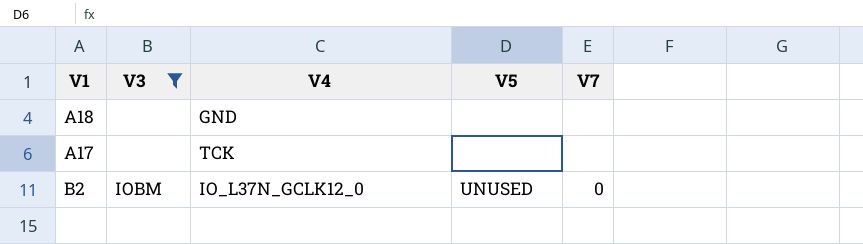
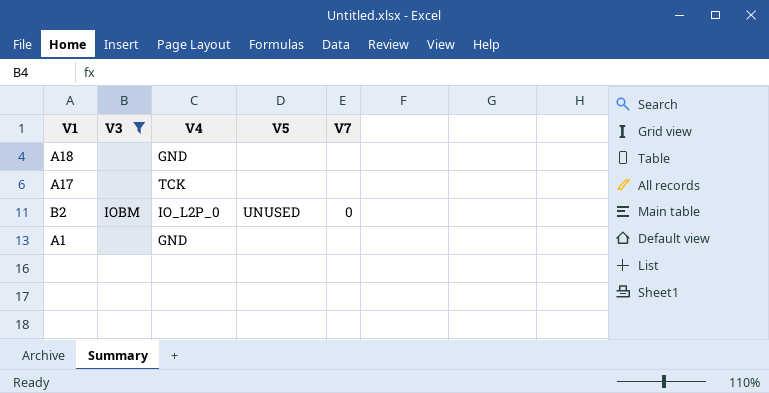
B2 | V4: IO_L37N_GCLK12_0 -> IO_L2P_0
row A1: none -> none | GND | none | none

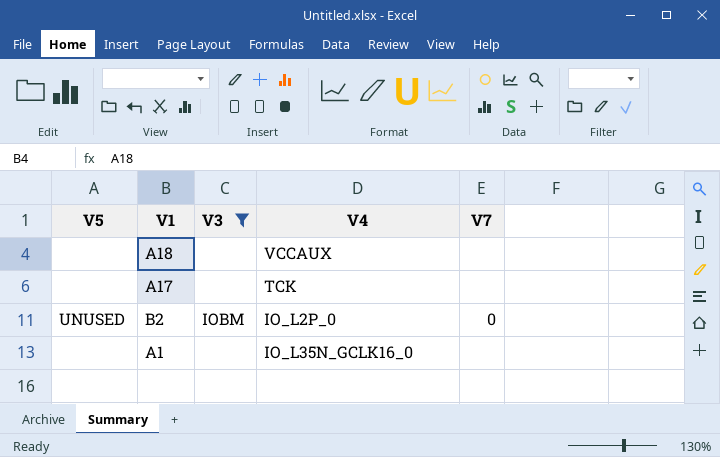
column V5 | position: 4 -> 1
A18 | V4: GND -> VCCAUX
A1 | V4: GND -> IO_L35N_GCLK16_0

